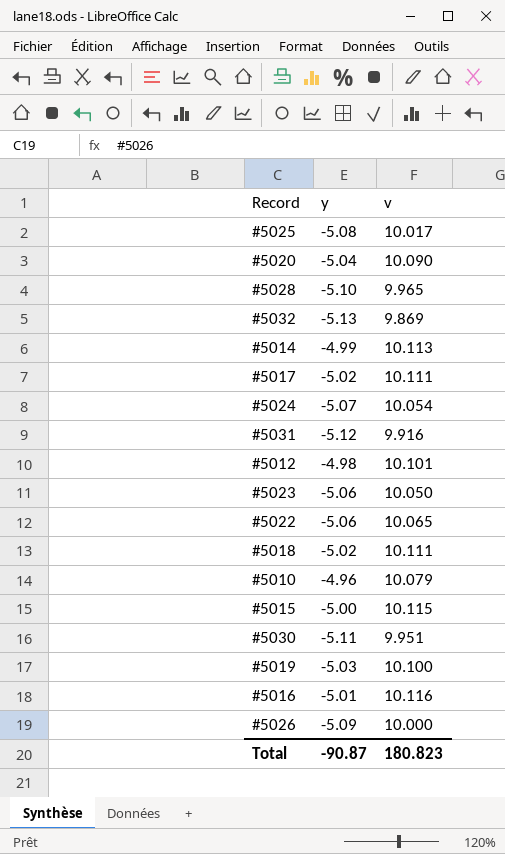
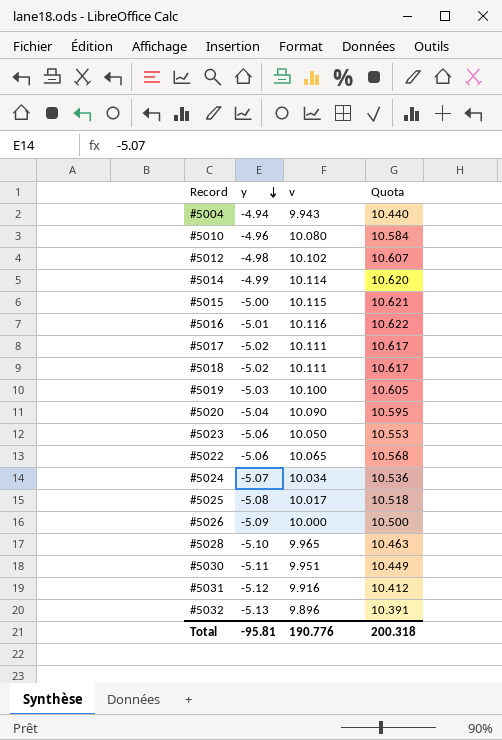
row order: none -> y descending
column Quota | formula: none -> [v] * 1.05
row #5004: none -> -4.94 | 9.943 | 10.440
#5010 | v: 10.079 -> 10.080
#5012 | v: 10.101 -> 10.102
#5014 | v: 10.113 -> 10.114
#5024 | v: 10.054 -> 10.034
#5032 | v: 9.869 -> 9.896
Total | y: -90.87 -> -95.81
Total | v: 180.823 -> 190.776

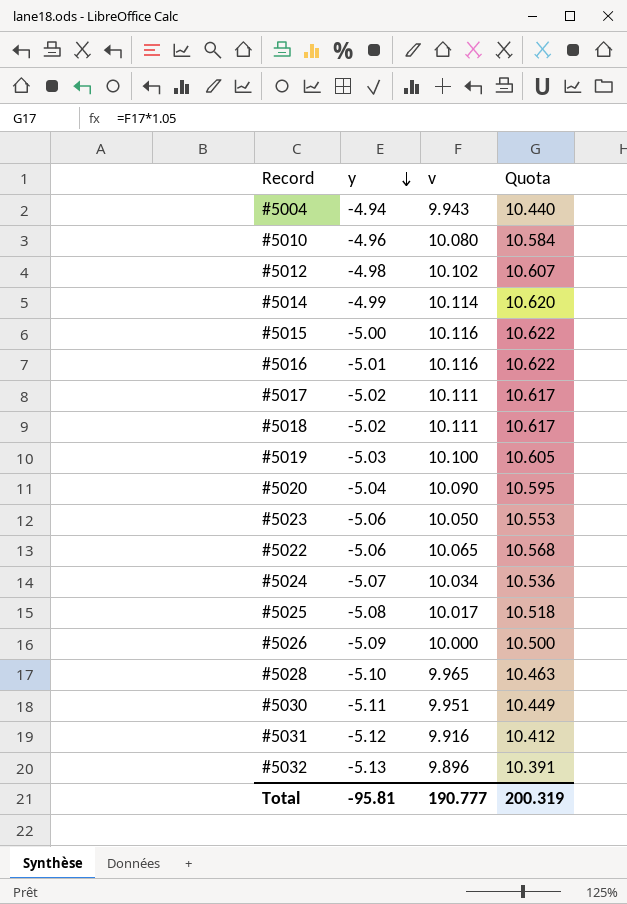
#5015 | v: 10.115 -> 10.116
#5015 | Quota: 10.621 -> 10.622
Total | v: 190.776 -> 190.777
Total | Quota: 200.318 -> 200.319

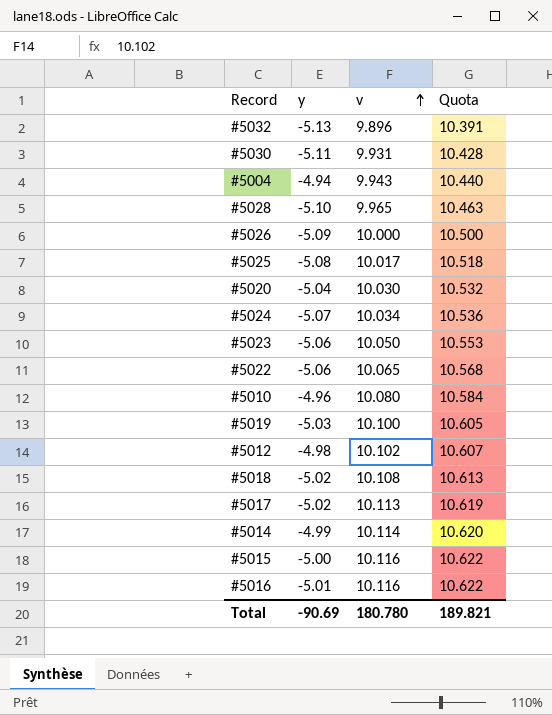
row order: y descending -> v ascending
row #5031: -5.12 | 9.916 | 10.412 -> none
#5030 | v: 9.951 -> 9.931
#5030 | Quota: 10.449 -> 10.428
#5020 | v: 10.090 -> 10.030
#5020 | Quota: 10.595 -> 10.532
#5018 | v: 10.111 -> 10.108
#5018 | Quota: 10.617 -> 10.613
#5017 | v: 10.111 -> 10.113
#5017 | Quota: 10.617 -> 10.619
Total | y: -95.81 -> -90.69
Total | v: 190.777 -> 180.780
Total | Quota: 200.319 -> 189.821

